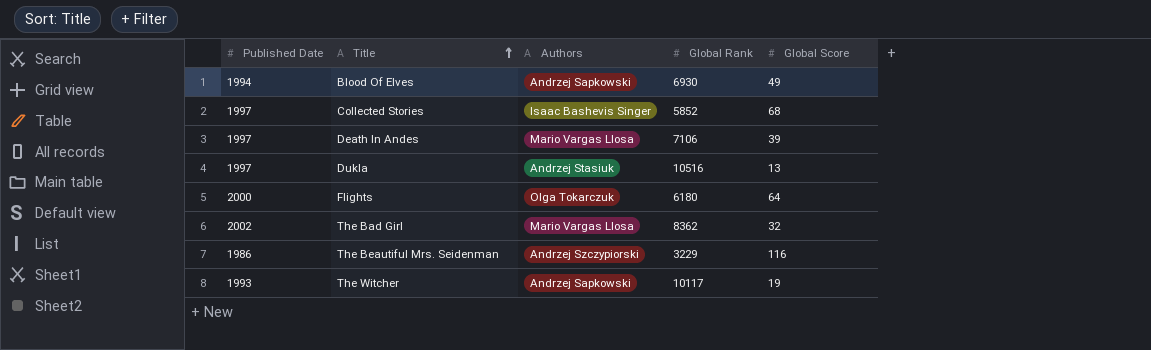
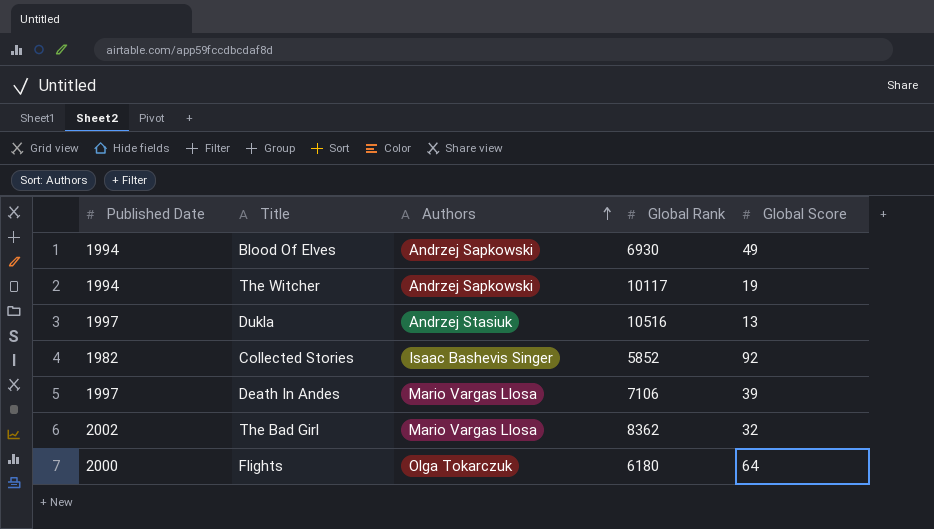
row order: Title ascending -> Authors ascending
row The Beautiful Mrs. Seidenman: 1986 | Andrzej Szczypiorski | 3229 | 116 -> none
The Witcher | Published Date: 1993 -> 1994
Collected Stories | Published Date: 1997 -> 1982
Collected Stories | Global Score: 68 -> 92

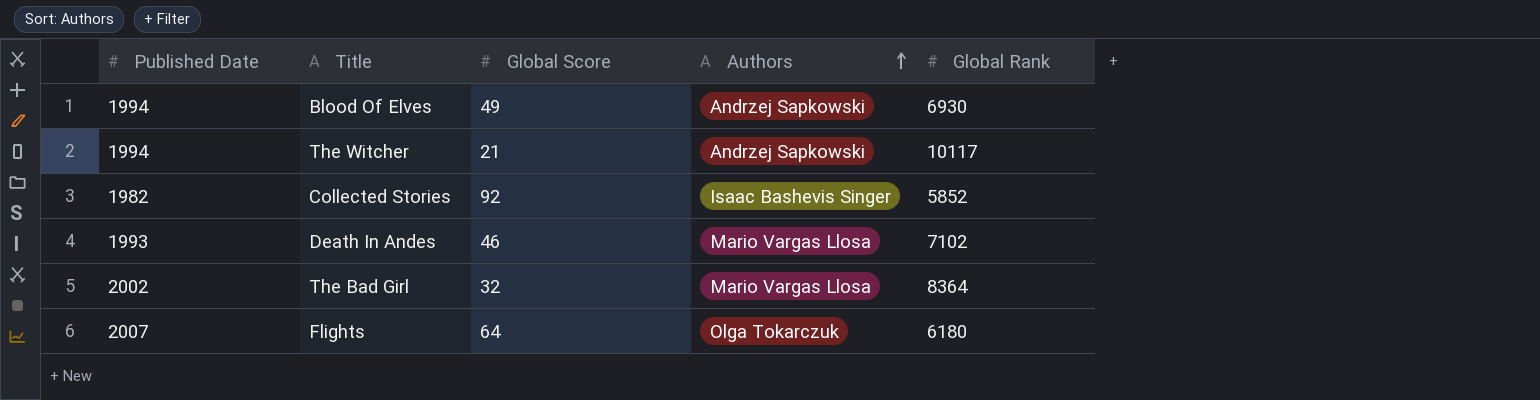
column Global Score | position: 5 -> 3
row Dukla: 1997 | Andrzej Stasiuk | 10516 | 13 -> none
The Witcher | Global Score: 19 -> 21
Death In Andes | Published Date: 1997 -> 1993
Death In Andes | Global Score: 39 -> 46
Death In Andes | Global Rank: 7106 -> 7102
The Bad Girl | Global Rank: 8362 -> 8364
Flights | Published Date: 2000 -> 2007

